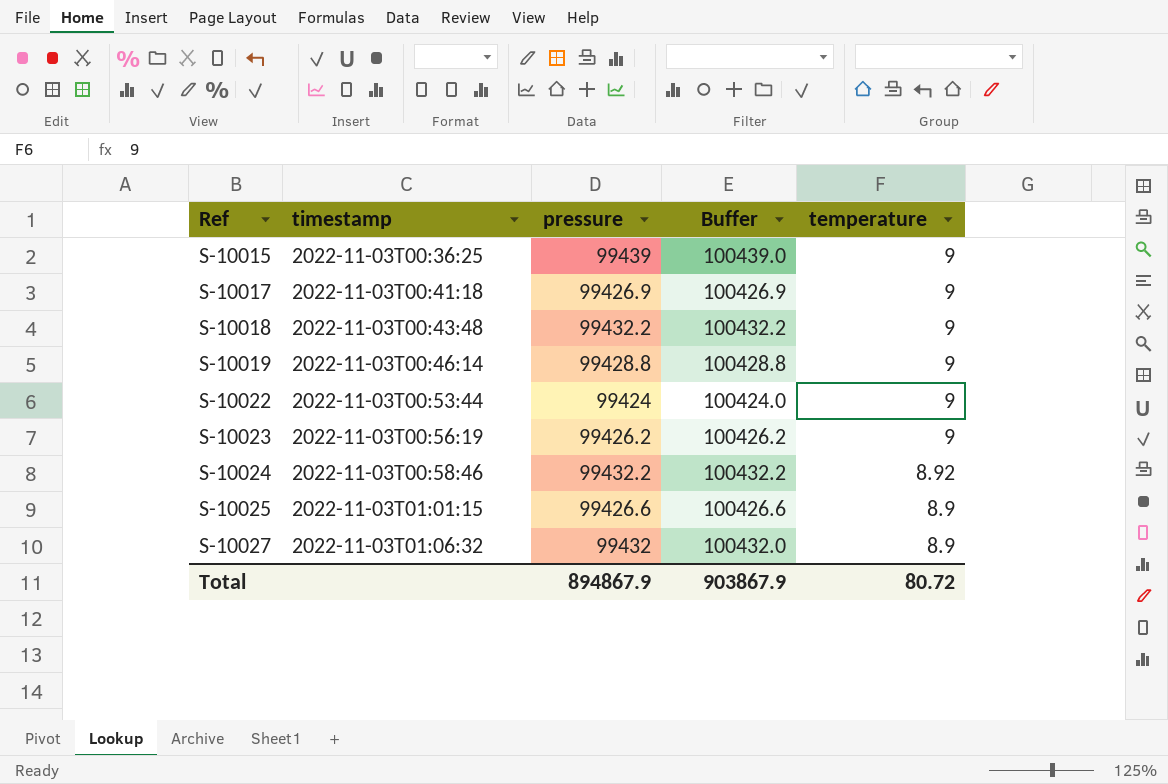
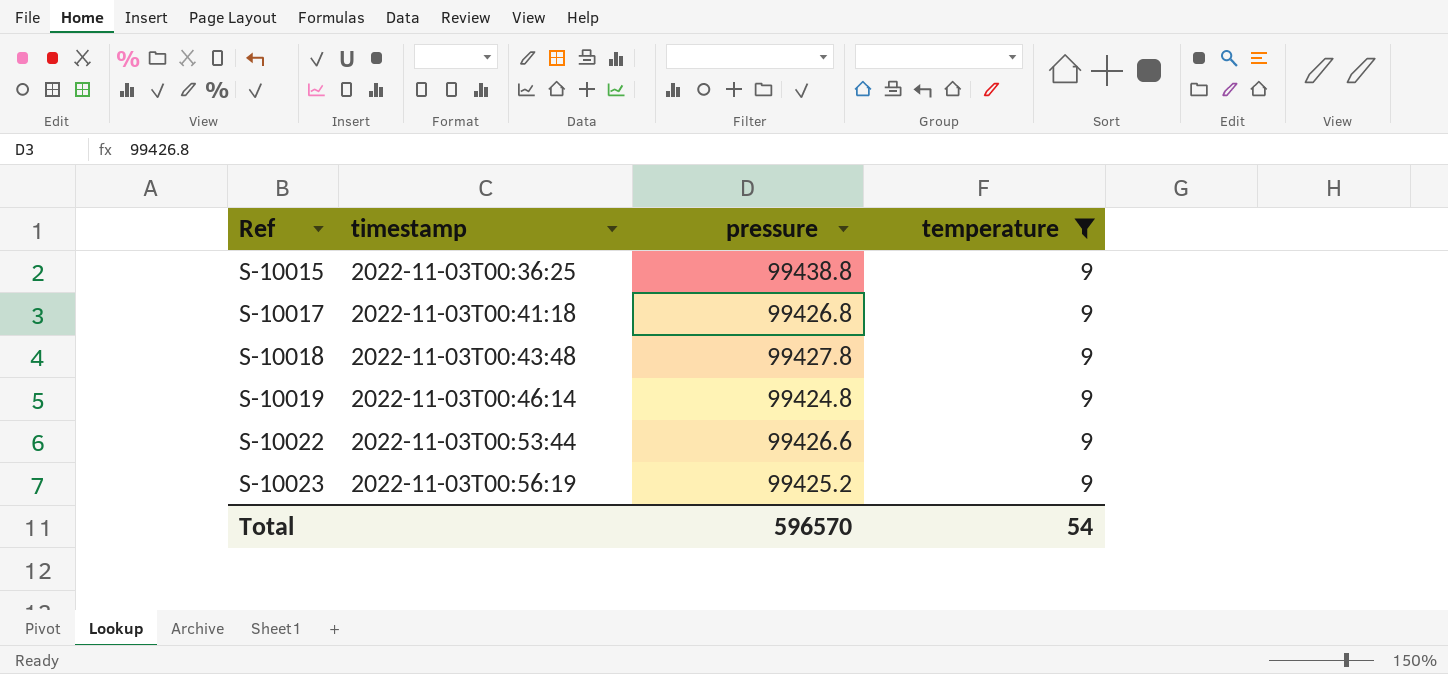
filter: none -> temperature = 9
column Buffer | formula: [pressure] + 1000 -> none
S-10015 | pressure: 99439 -> 99438.8
S-10017 | pressure: 99426.9 -> 99426.8
S-10018 | pressure: 99432.2 -> 99427.8
S-10019 | pressure: 99428.8 -> 99424.8
S-10022 | pressure: 99424 -> 99426.6
S-10023 | pressure: 99426.2 -> 99425.2
Total | pressure: 894867.9 -> 596570
Total | temperature: 80.72 -> 54

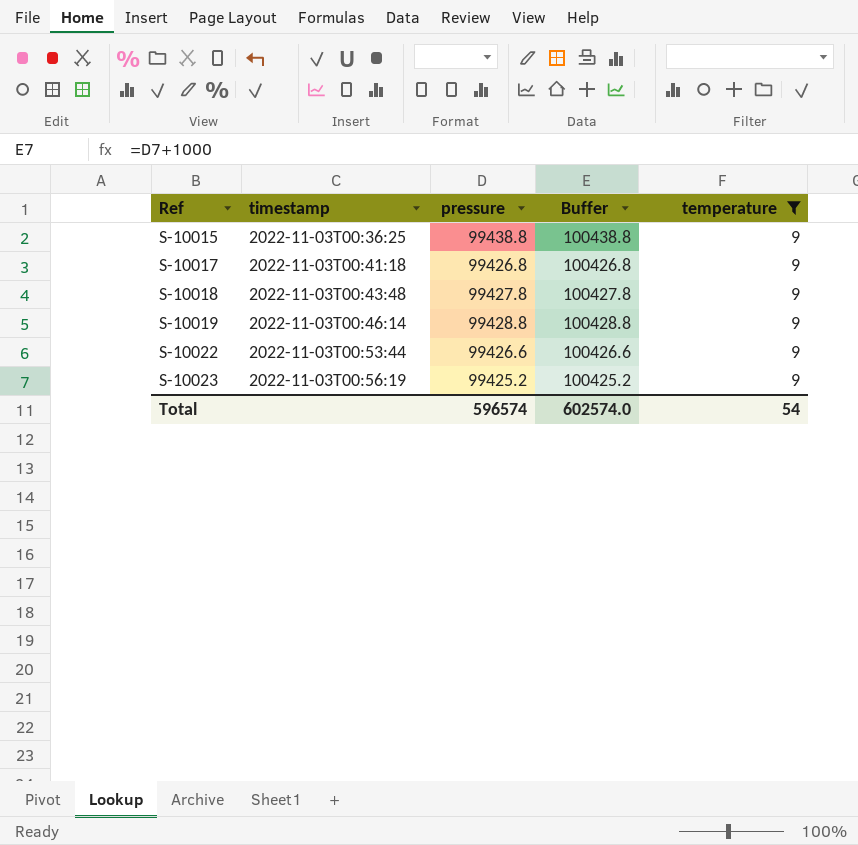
column Buffer | formula: none -> [pressure] + 1000
S-10019 | pressure: 99424.8 -> 99428.8
Total | pressure: 596570 -> 596574

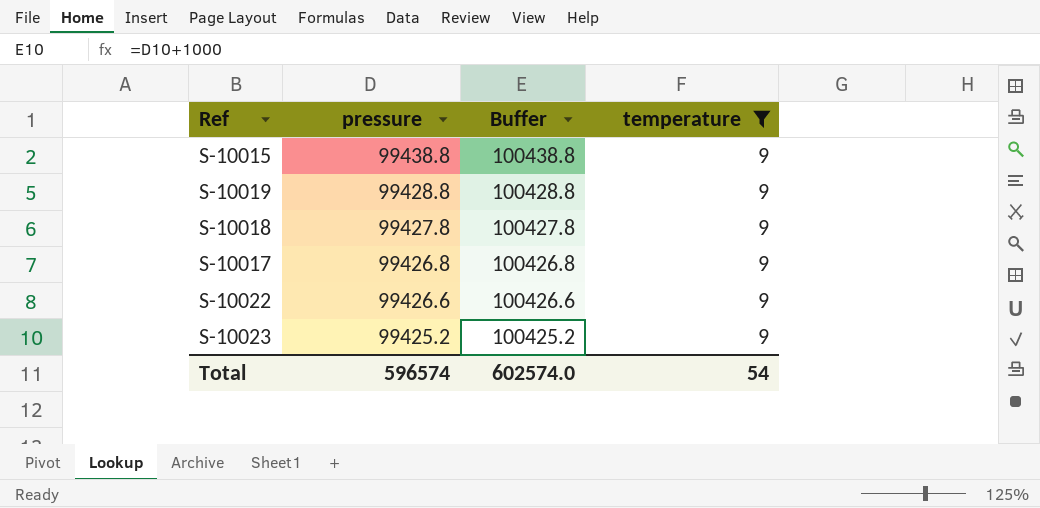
row order: Ref ascending -> pressure descending
column timestamp | position: 2 -> none

